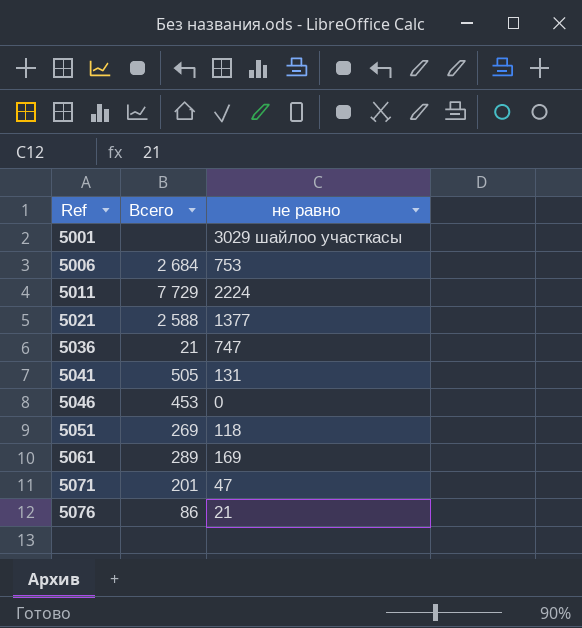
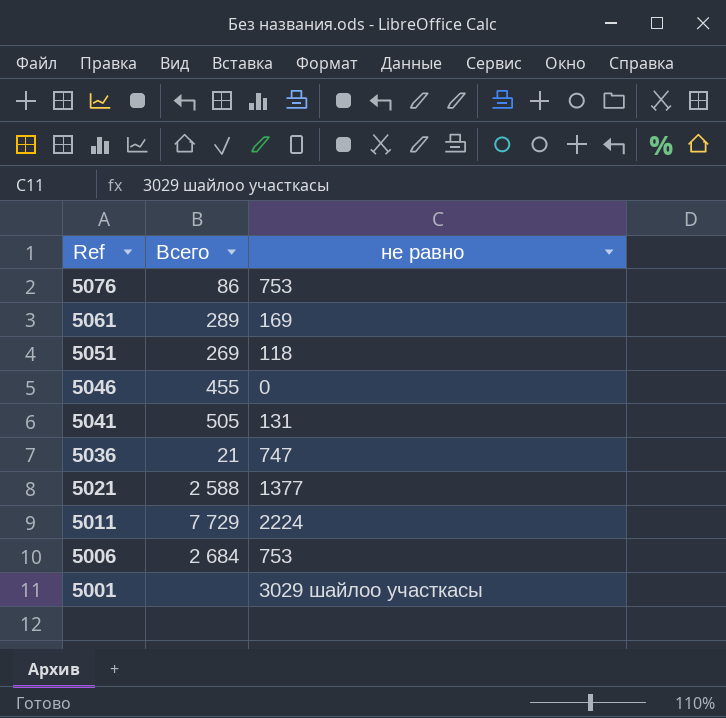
row order: Ref ascending -> Ref descending
row 5071: 201 | 47 -> none
5076 | не равно: 21 -> 753
5046 | Всего: 453 -> 455

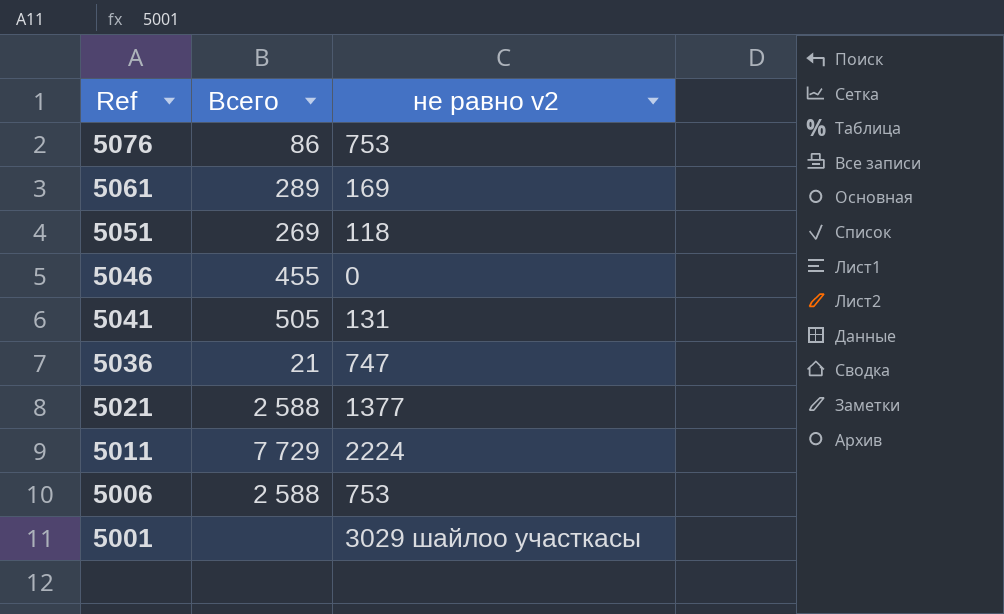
column name: не равно -> не равно v2
5006 | Всего: 2 684 -> 2 588

